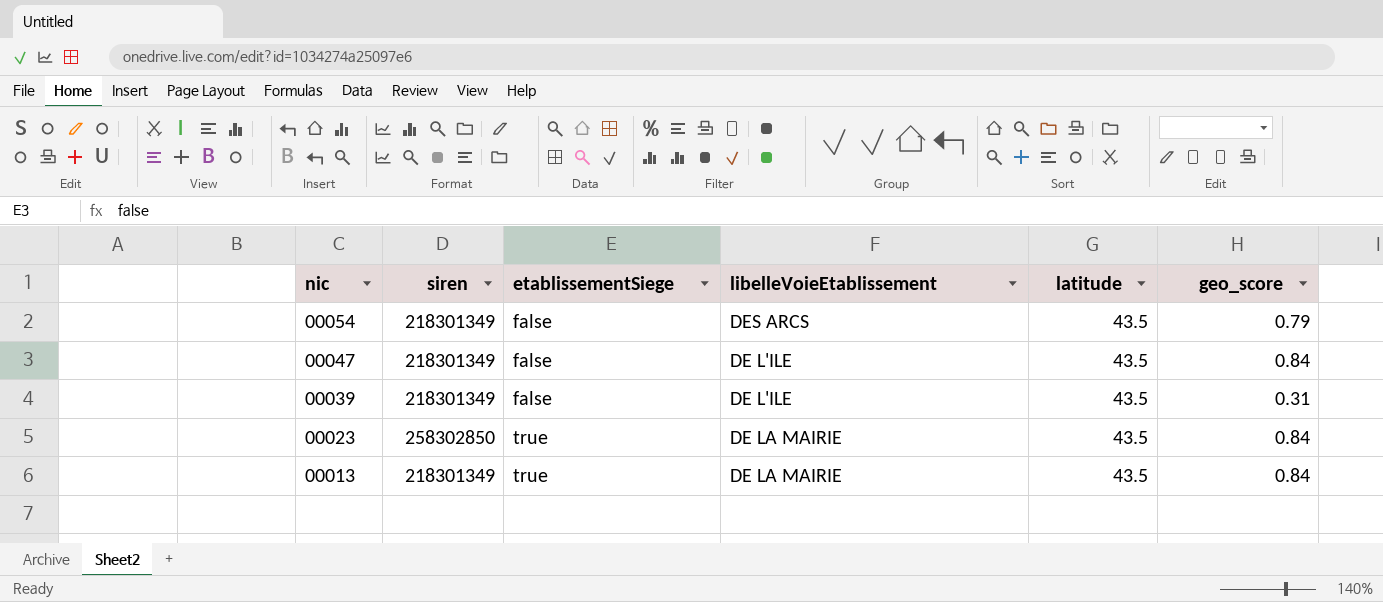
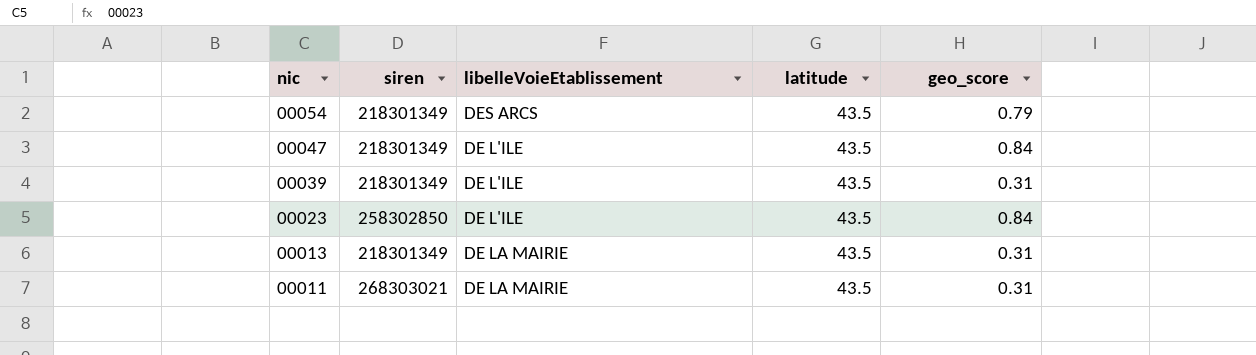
column etablissementSiege | position: 3 -> none
00023 | libelleVoieEtablissement: DE LA MAIRIE -> DE L'ILE
00013 | geo_score: 0.84 -> 0.31
row 00011: none -> 268303021 | DE LA MAIRIE | 43.5 | 0.31

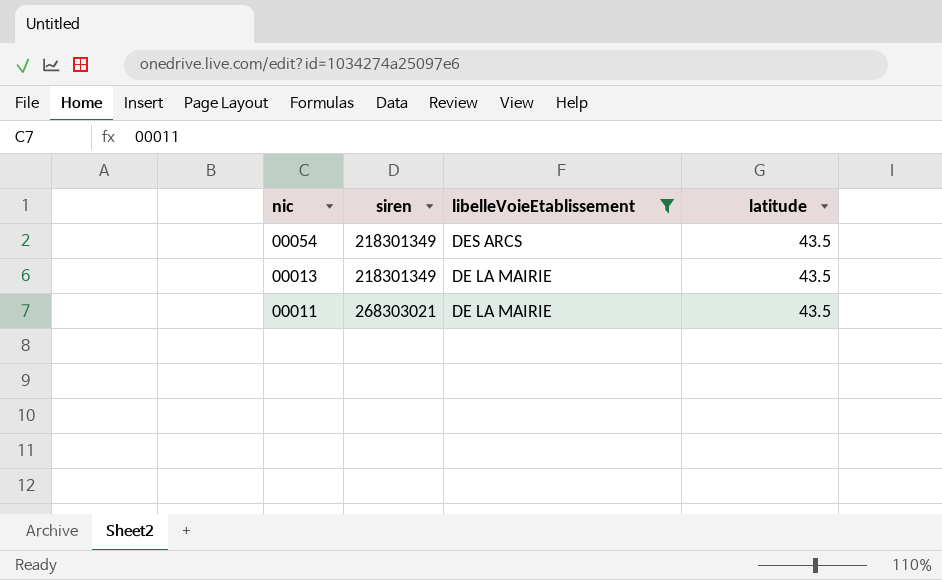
filter: none -> libelleVoieEtablissement != DE L'ILE
column geo_score | position: 5 -> none

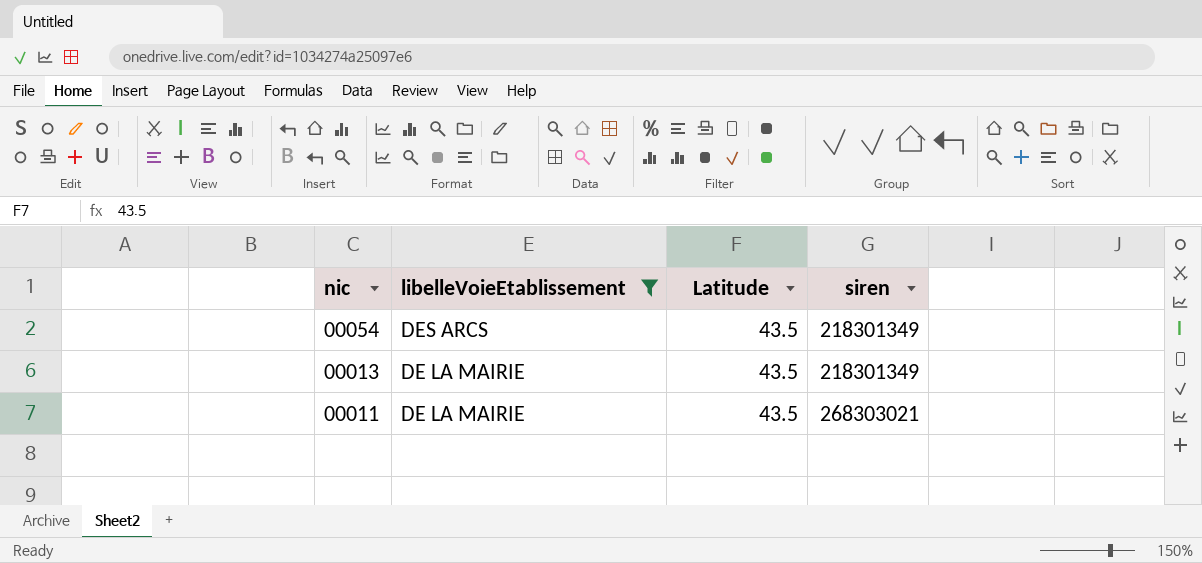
column name: latitude -> Latitude
column siren | position: 2 -> 4

